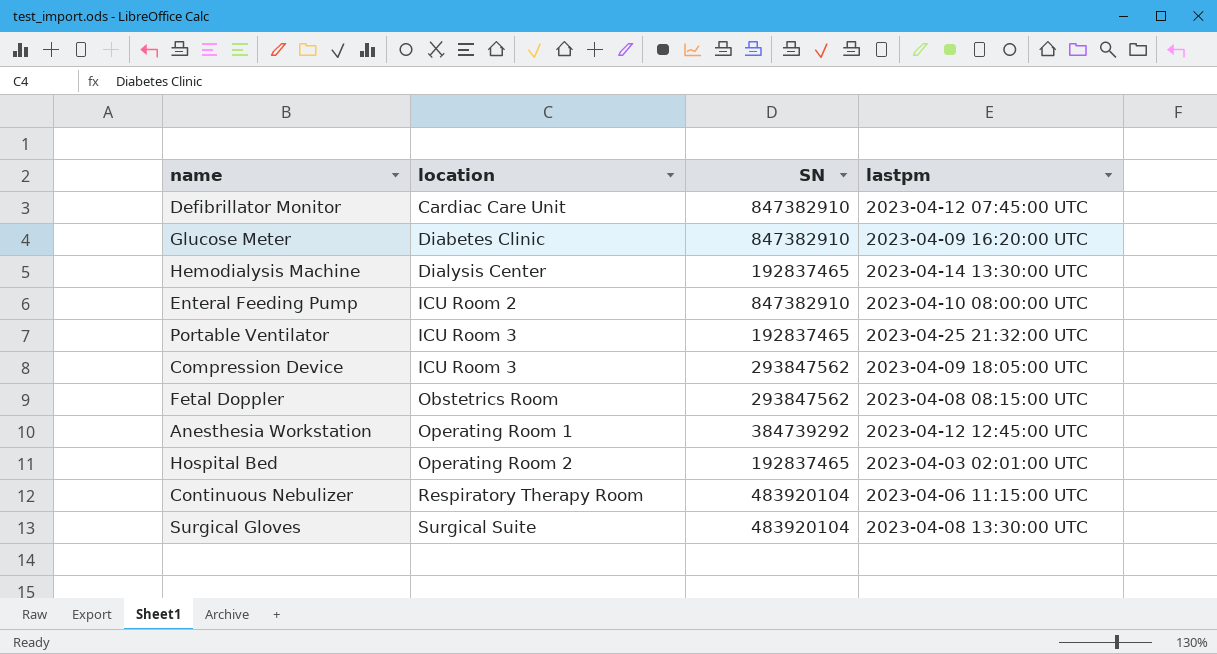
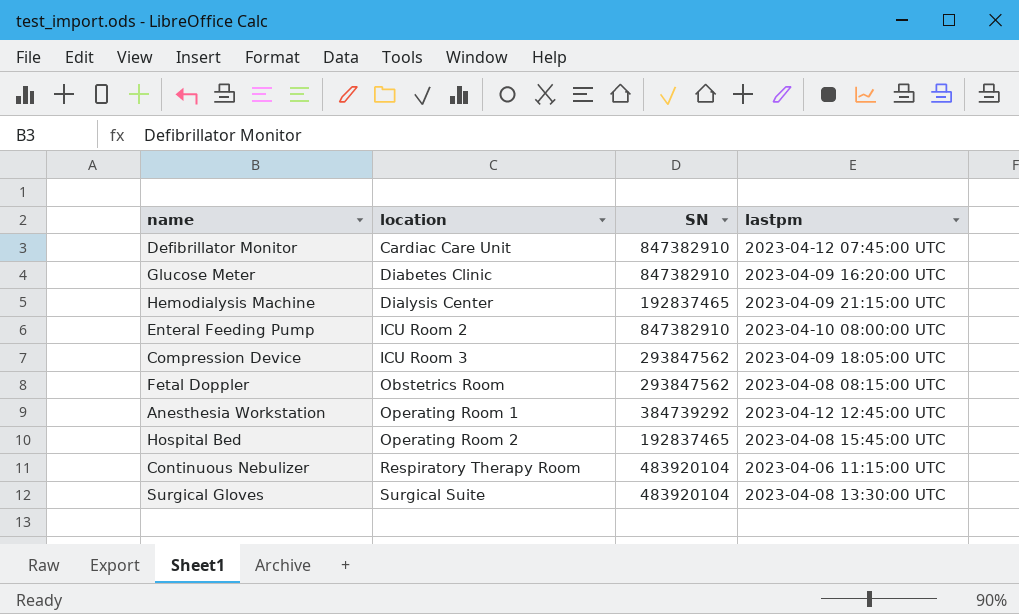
row Portable Ventilator: ICU Room 3 | 192837465 | 2023-04-25 21:32:00 UTC -> none
Hemodialysis Machine | lastpm: 2023-04-14 13:30:00 UTC -> 2023-04-09 21:15:00 UTC
Hospital Bed | lastpm: 2023-04-03 02:01:00 UTC -> 2023-04-08 15:45:00 UTC

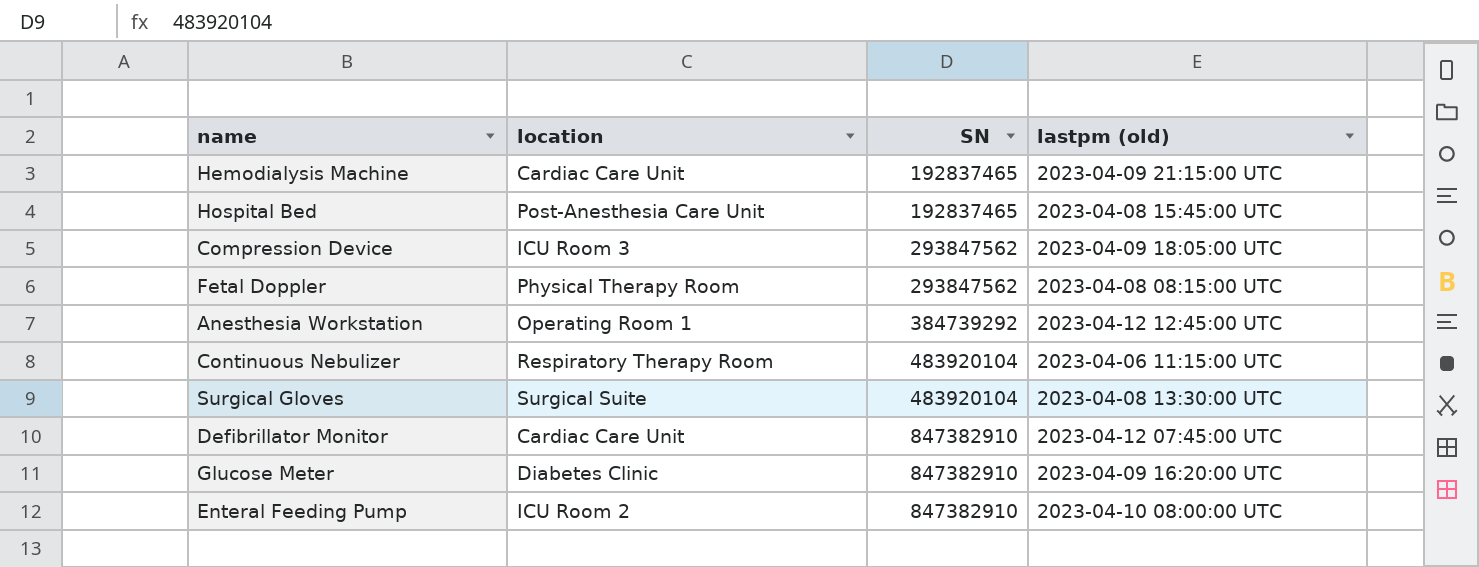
row order: location ascending -> SN ascending
column name: lastpm -> lastpm (old)
Hemodialysis Machine | location: Dialysis Center -> Cardiac Care Unit
Hospital Bed | location: Operating Room 2 -> Post-Anesthesia Care Unit
Fetal Doppler | location: Obstetrics Room -> Physical Therapy Room

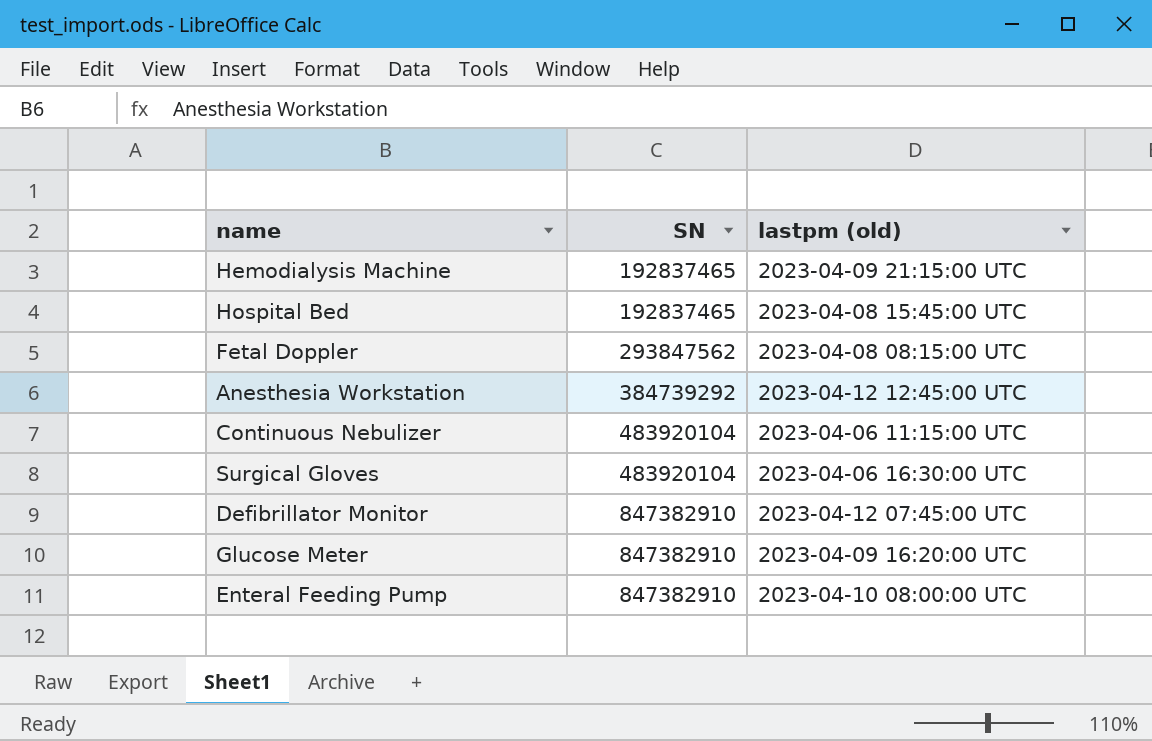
column location | position: 2 -> none
row Compression Device: ICU Room 3 | 293847562 | 2023-04-09 18:05:00 UTC -> none
Surgical Gloves | lastpm (old): 2023-04-08 13:30:00 UTC -> 2023-04-06 16:30:00 UTC

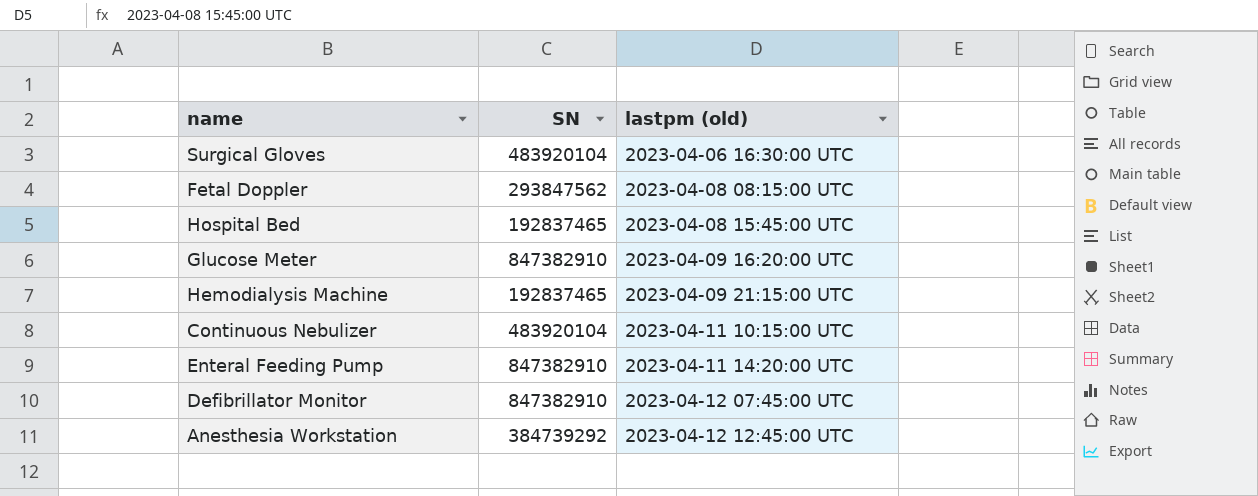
row order: SN ascending -> lastpm (old) ascending
Continuous Nebulizer | lastpm (old): 2023-04-06 11:15:00 UTC -> 2023-04-11 10:15:00 UTC
Enteral Feeding Pump | lastpm (old): 2023-04-10 08:00:00 UTC -> 2023-04-11 14:20:00 UTC

